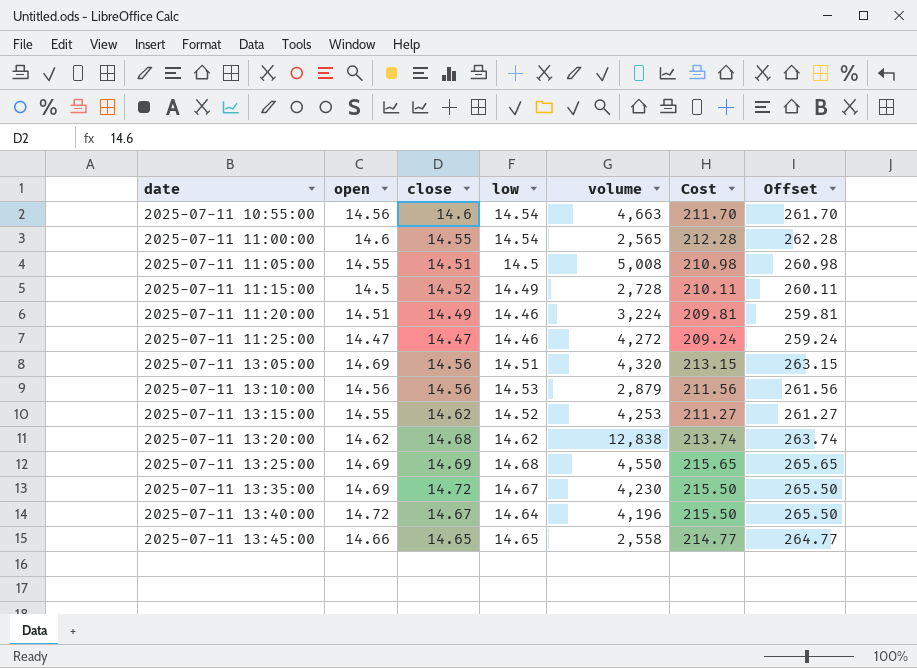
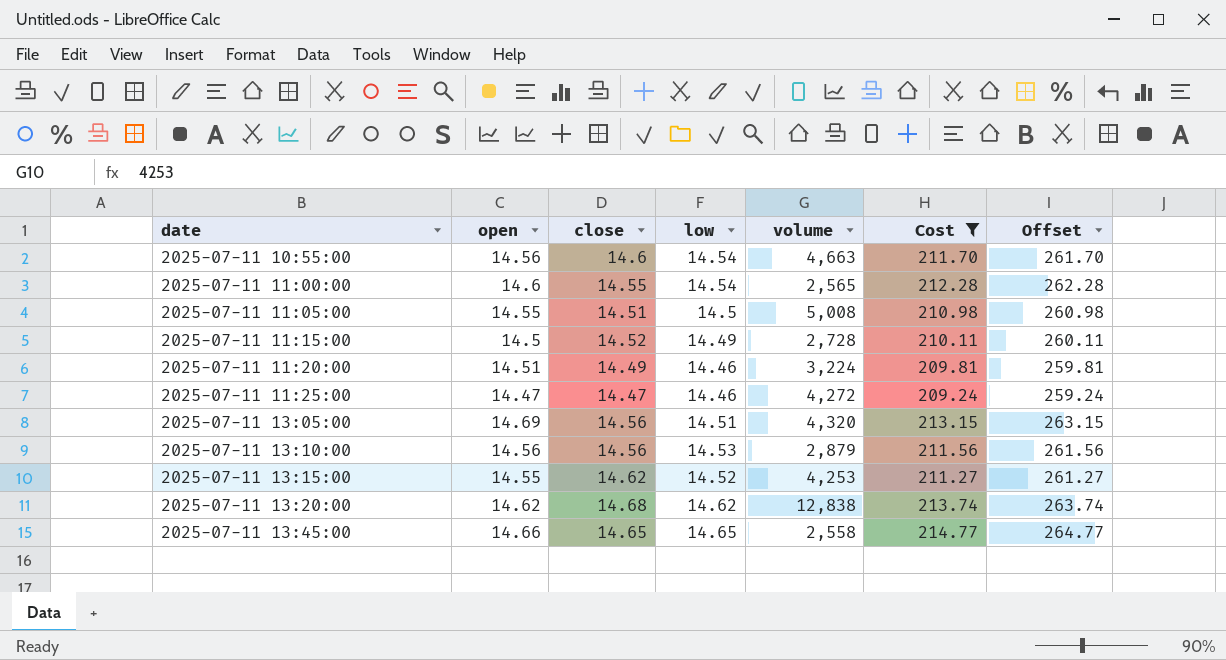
filter: none -> Cost <= 214.77

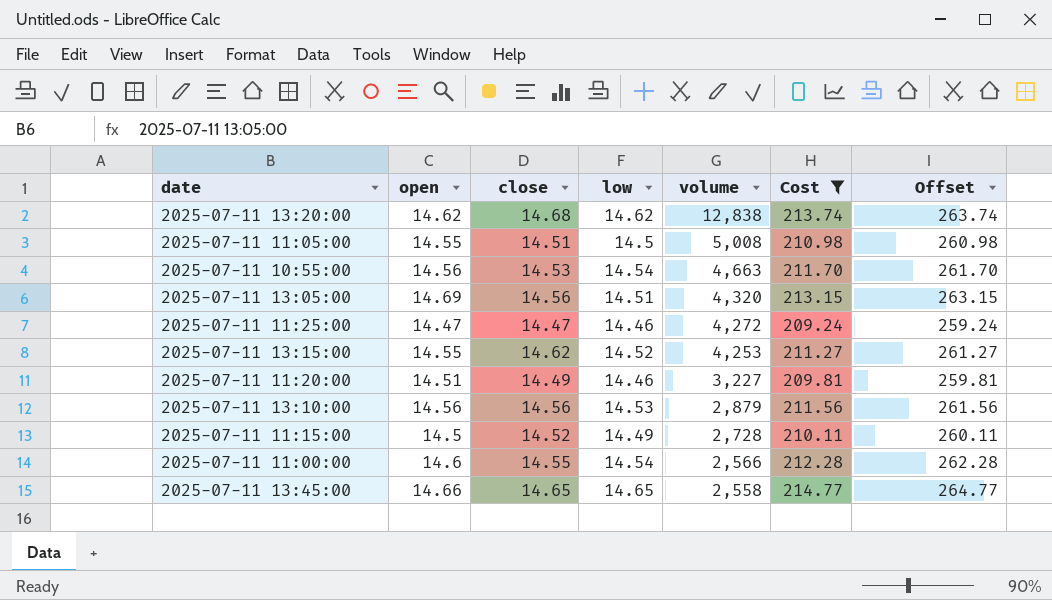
row order: date ascending -> volume descending
2025-07-11 10:55:00 | close: 14.6 -> 14.53
2025-07-11 11:20:00 | volume: 3,224 -> 3,227
2025-07-11 11:00:00 | volume: 2,565 -> 2,566

